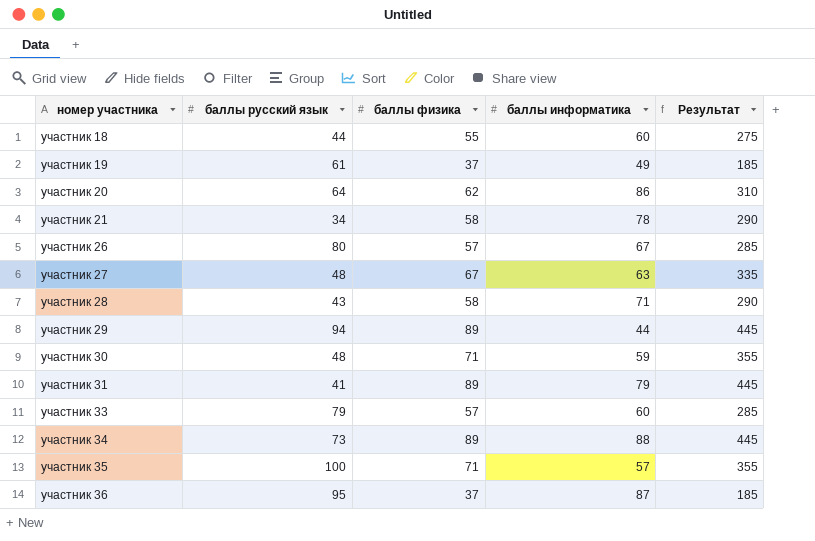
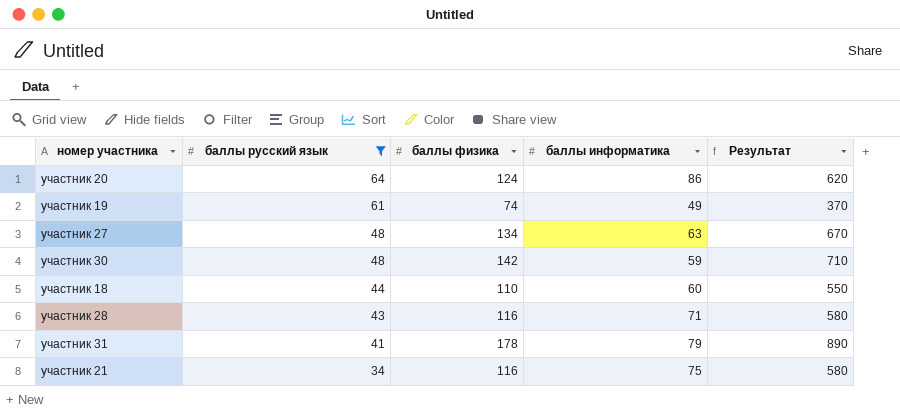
filter: none -> баллы русский язык <= 64
row order: номер участника ascending -> баллы русский язык descending
участник 20 | баллы физика: 62 -> 124
участник 20 | Результат: 310 -> 620
участник 19 | баллы физика: 37 -> 74
участник 19 | Результат: 185 -> 370
участник 27 | баллы физика: 67 -> 134
участник 27 | Результат: 335 -> 670
участник 30 | баллы физика: 71 -> 142
участник 30 | Результат: 355 -> 710
участник 18 | баллы физика: 55 -> 110
участник 18 | Результат: 275 -> 550
участник 28 | баллы физика: 58 -> 116
участник 28 | Результат: 290 -> 580
участник 31 | баллы физика: 89 -> 178
участник 31 | Результат: 445 -> 890
участник 21 | баллы физика: 58 -> 116
участник 21 | баллы информатика: 78 -> 75
участник 21 | Результат: 290 -> 580

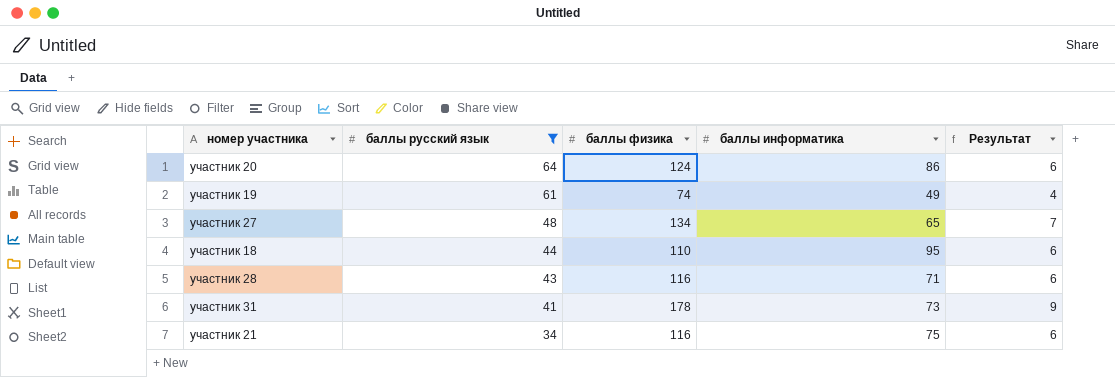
column Результат | formula: [баллы физика] * 5 -> [баллы физика] * 0,05
row участник 30: 48 | 142 | 59 | 710 -> none
участник 27 | баллы информатика: 63 -> 65
участник 18 | баллы информатика: 60 -> 95
участник 31 | баллы информатика: 79 -> 73

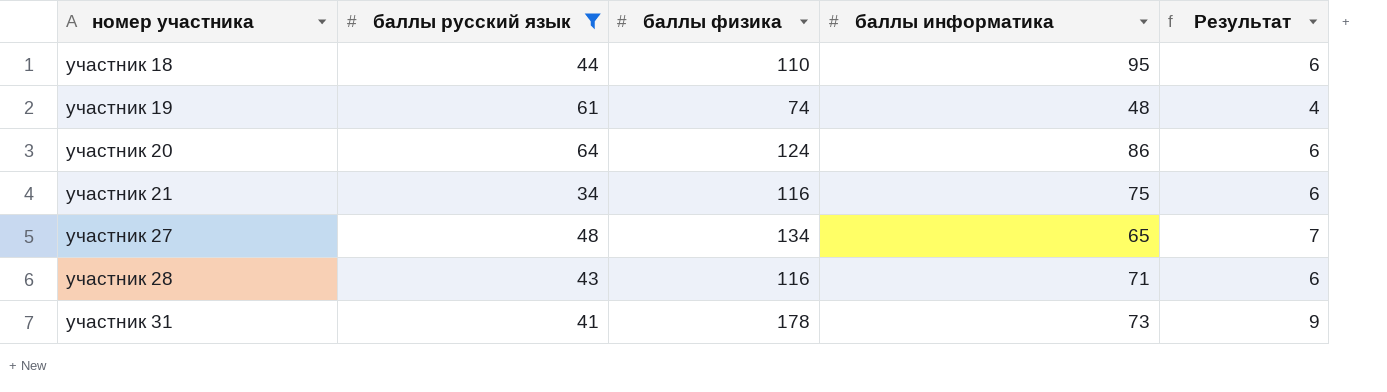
row order: баллы русский язык descending -> номер участника ascending
участник 19 | баллы информатика: 49 -> 48

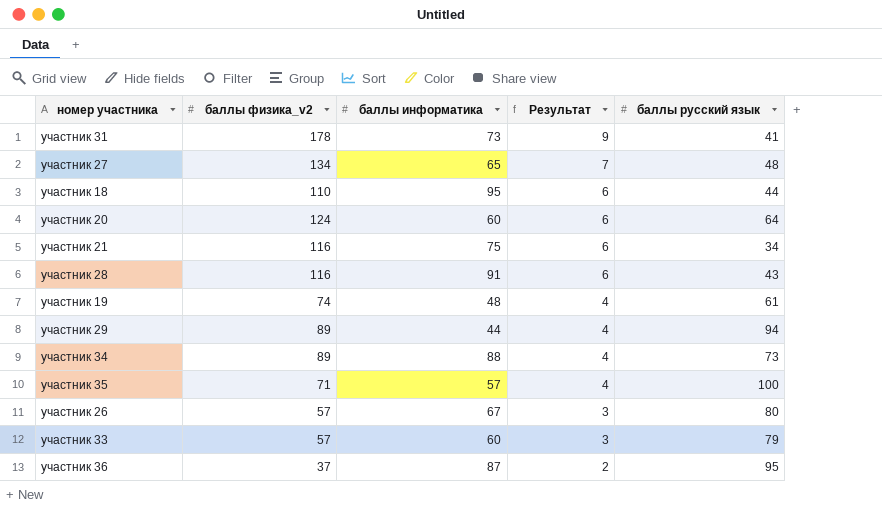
filter: баллы русский язык <= 64 -> none
row order: номер участника ascending -> Результат descending
column name: баллы физика -> баллы физика_v2
column баллы русский язык | position: 2 -> 5
участник 20 | баллы информатика: 86 -> 60
участник 28 | баллы информатика: 71 -> 91

